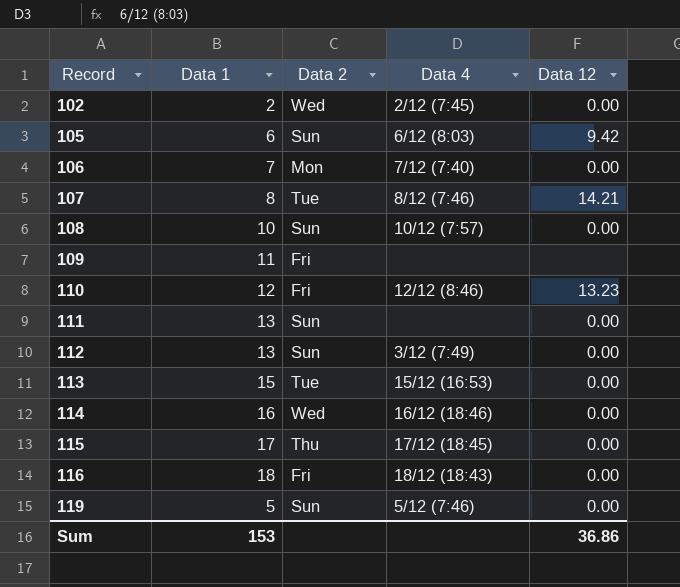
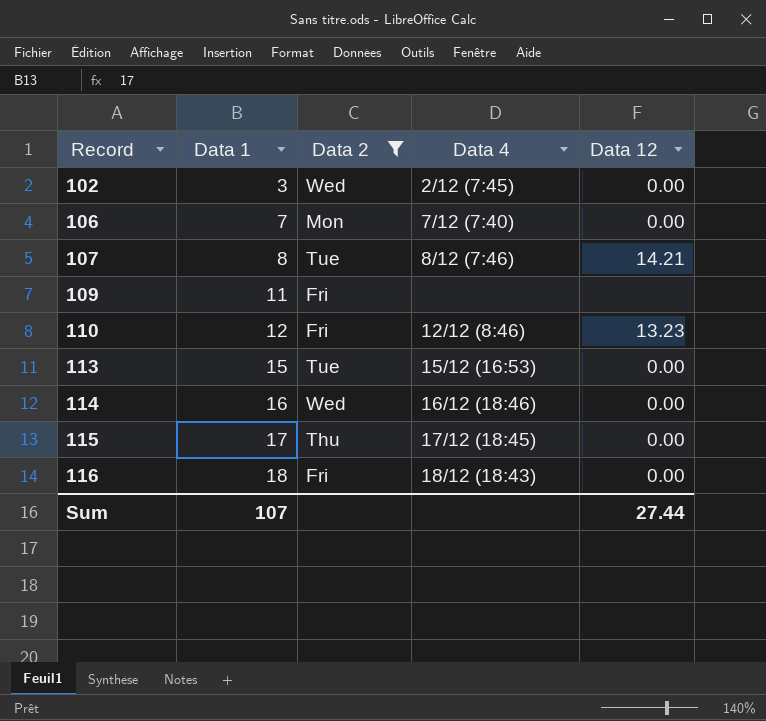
filter: none -> Data 2 != Sun
102 | Data 1: 2 -> 3
Sum | Data 1: 153 -> 107
Sum | Data 12: 36.86 -> 27.44

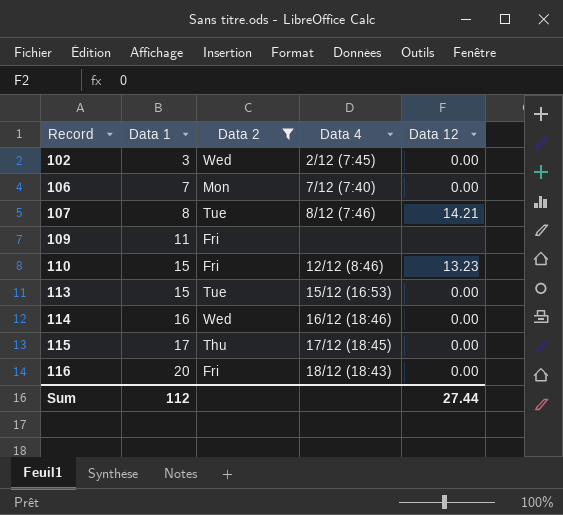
110 | Data 1: 12 -> 15
116 | Data 1: 18 -> 20
Sum | Data 1: 107 -> 112

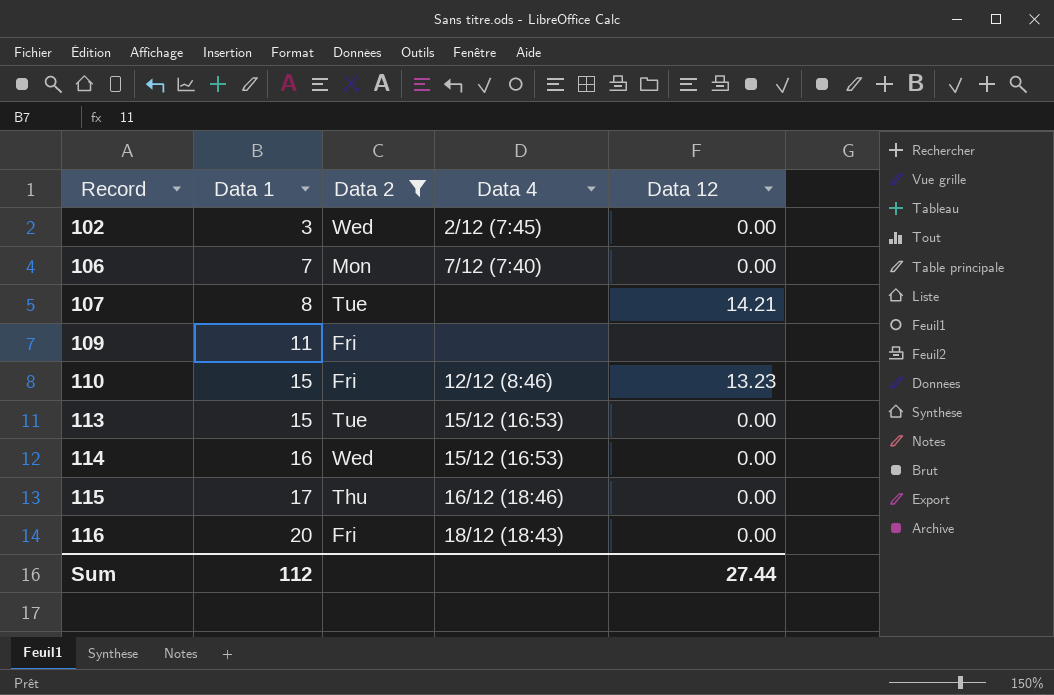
107 | Data 4: 8/12 (7:46) -> none
114 | Data 4: 16/12 (18:46) -> 15/12 (16:53)
115 | Data 4: 17/12 (18:45) -> 16/12 (18:46)

